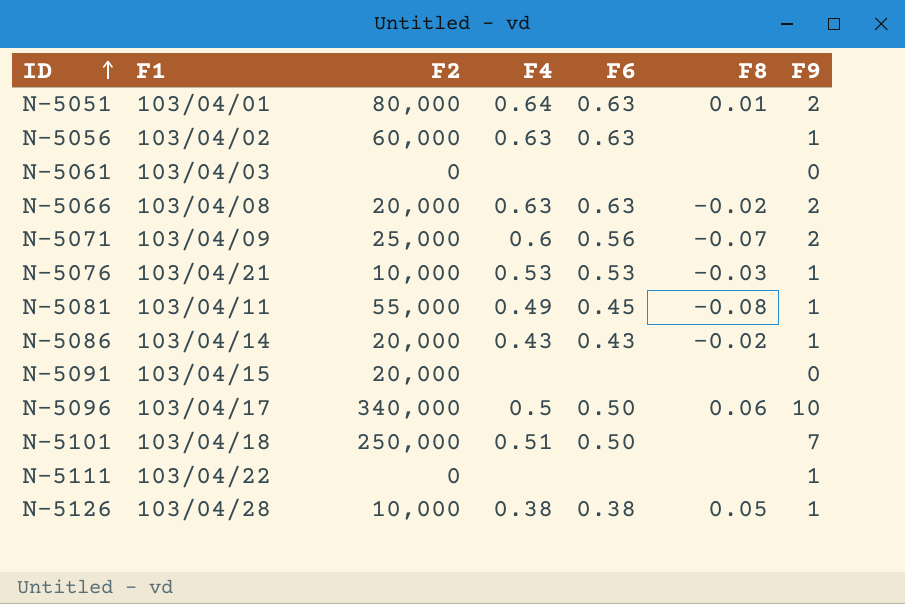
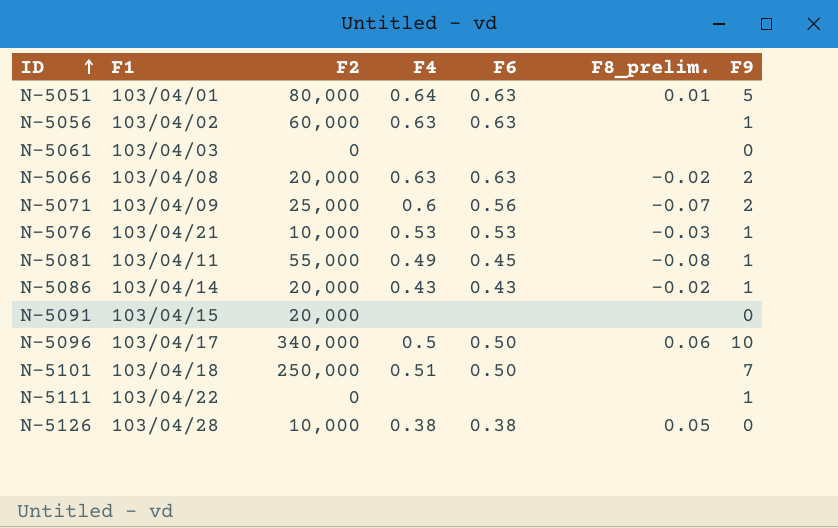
column name: F8 -> F8_prelim.
N-5051 | F9: 2 -> 5
N-5126 | F9: 1 -> 0

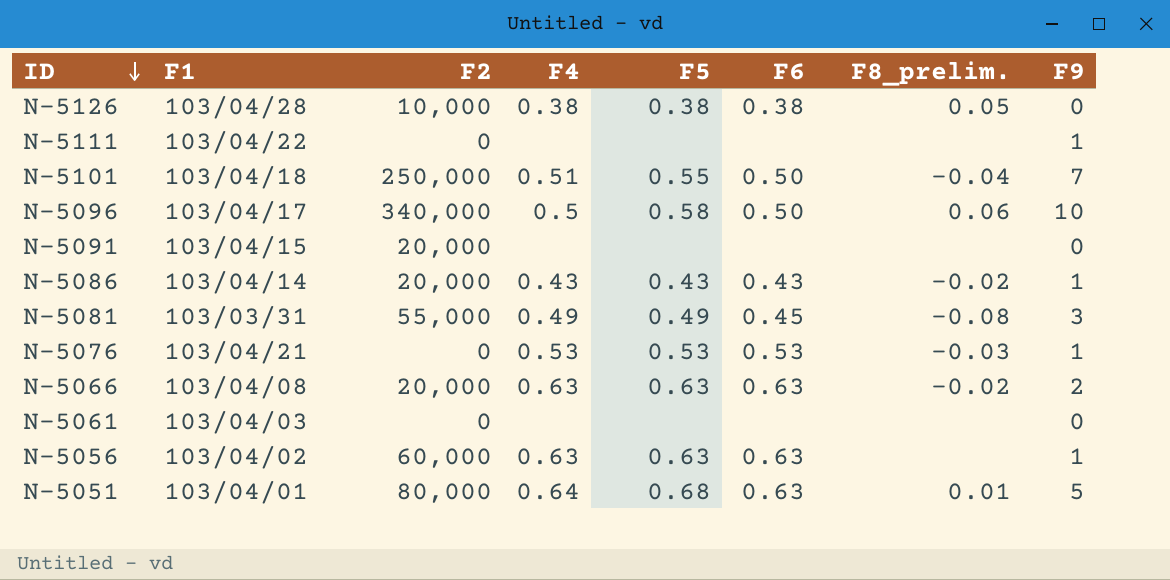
row order: ID ascending -> ID descending
column F5 | position: none -> 5
row N-5071: 103/04/09 | 25,000 | 0.6 | 0.56 | -0.07 | 2 -> none
N-5101 | F8_prelim.: none -> -0.04
N-5081 | F1: 103/04/11 -> 103/03/31
N-5081 | F9: 1 -> 3
N-5076 | F2: 10,000 -> 0

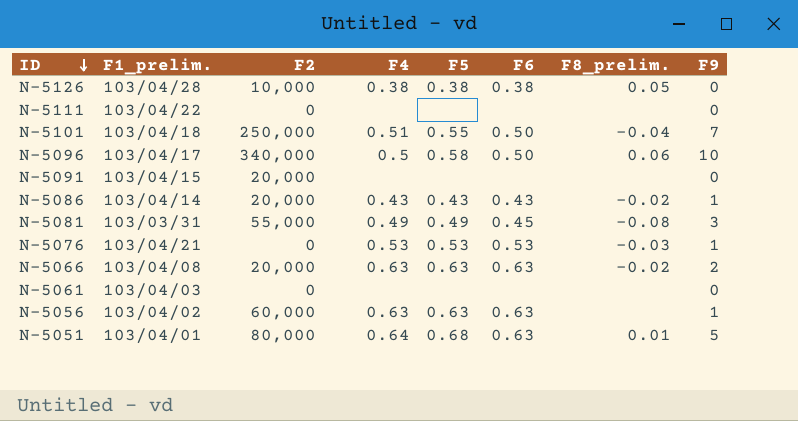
column name: F1 -> F1_prelim.
N-5111 | F9: 1 -> 0

